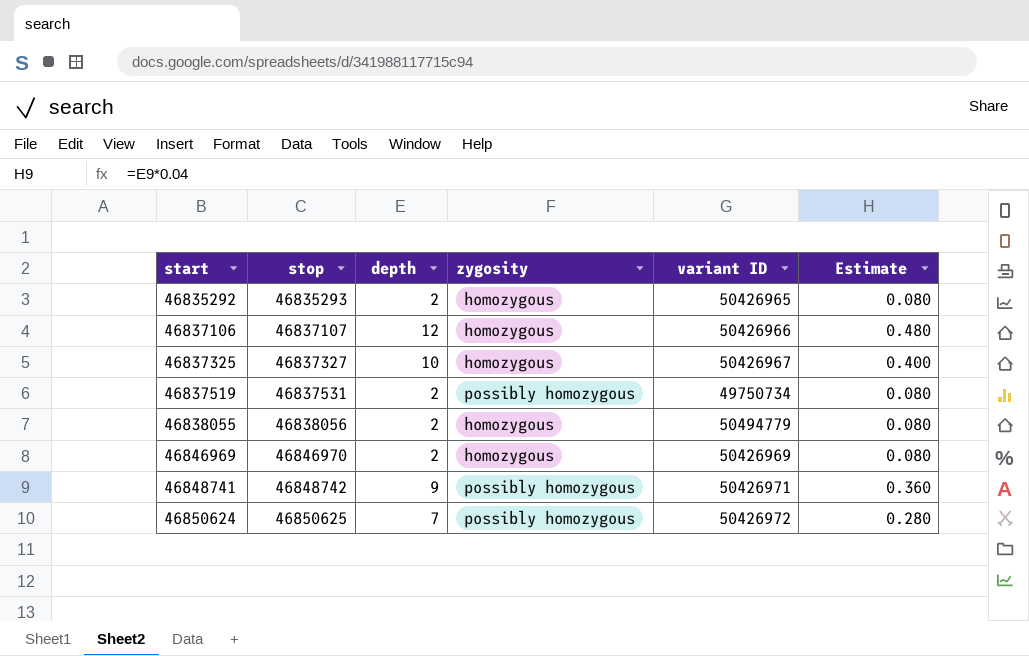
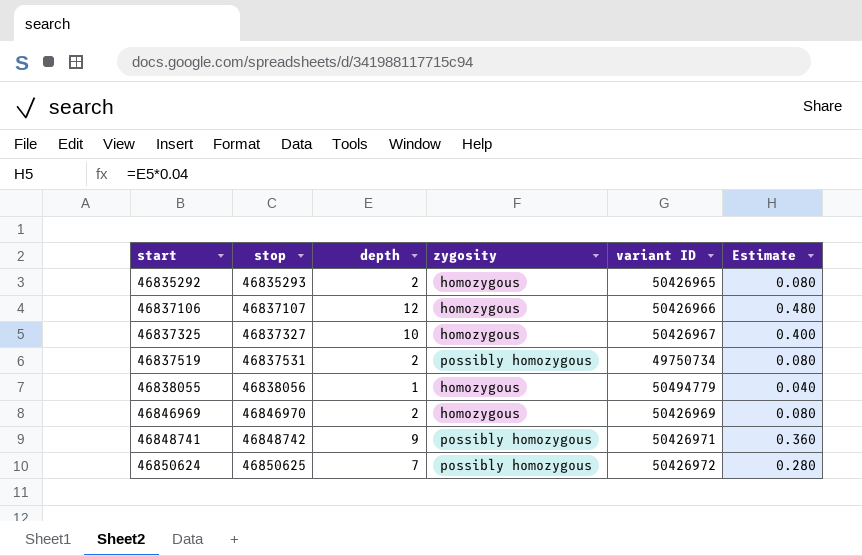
46838055 | depth: 2 -> 1
46838055 | Estimate: 0.080 -> 0.040

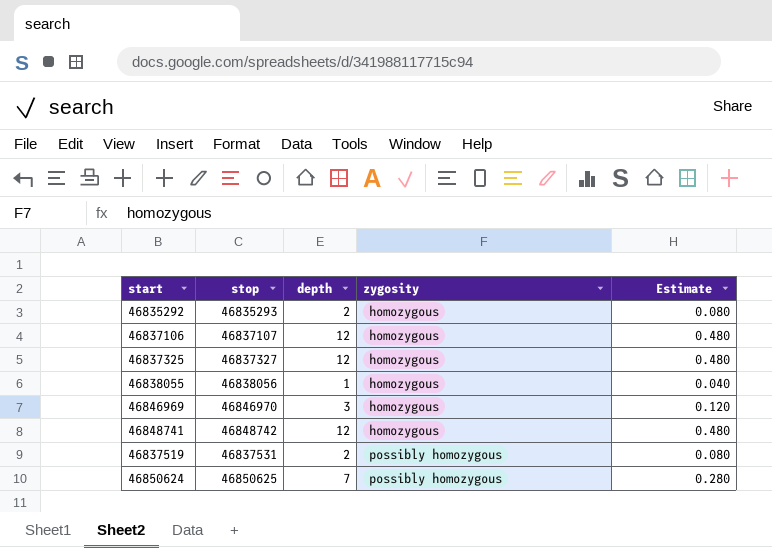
row order: start ascending -> zygosity ascending
column variant ID | position: 5 -> none
46837325 | depth: 10 -> 12
46837325 | Estimate: 0.400 -> 0.480
46846969 | depth: 2 -> 3
46846969 | Estimate: 0.080 -> 0.120
46848741 | depth: 9 -> 12
46848741 | zygosity: possibly homozygous -> homozygous
46848741 | Estimate: 0.360 -> 0.480

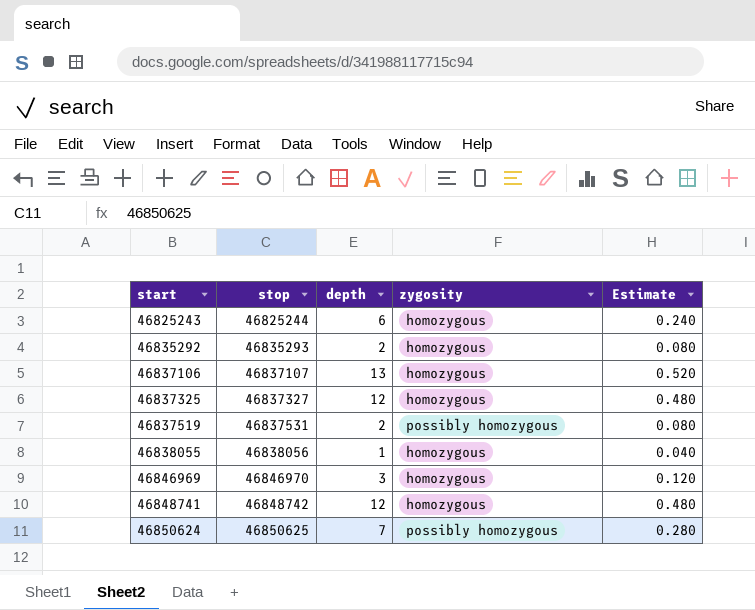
row order: zygosity ascending -> start ascending
row 46825243: none -> 46825244 | 6 | homozygous | 0.240
46837106 | depth: 12 -> 13
46837106 | Estimate: 0.480 -> 0.520

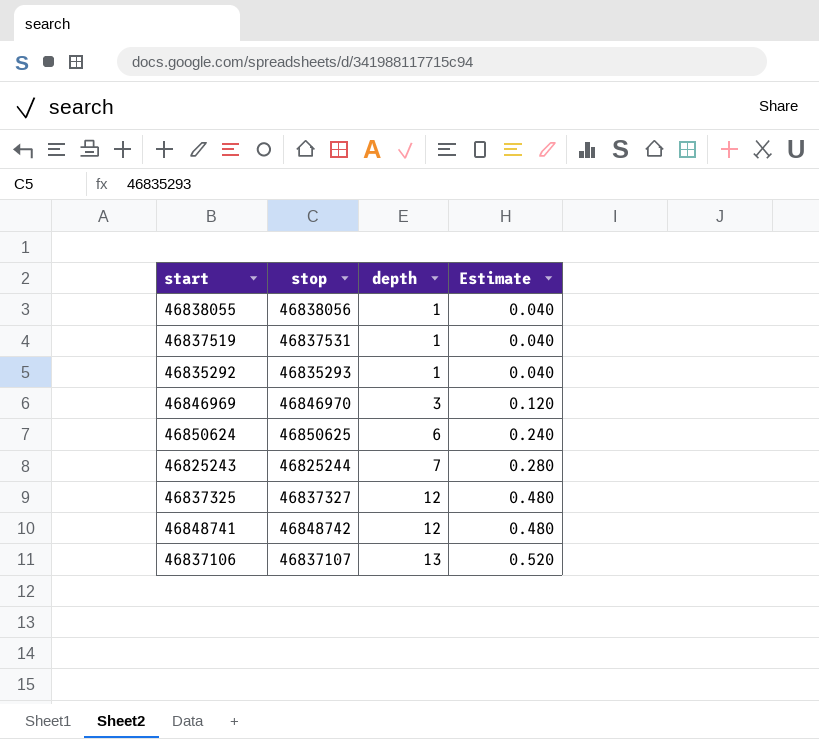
row order: start ascending -> depth ascending
column zygosity | position: 4 -> none
46837519 | depth: 2 -> 1
46837519 | Estimate: 0.080 -> 0.040
46835292 | depth: 2 -> 1
46835292 | Estimate: 0.080 -> 0.040
46850624 | depth: 7 -> 6
46850624 | Estimate: 0.280 -> 0.240
46825243 | depth: 6 -> 7
46825243 | Estimate: 0.240 -> 0.280

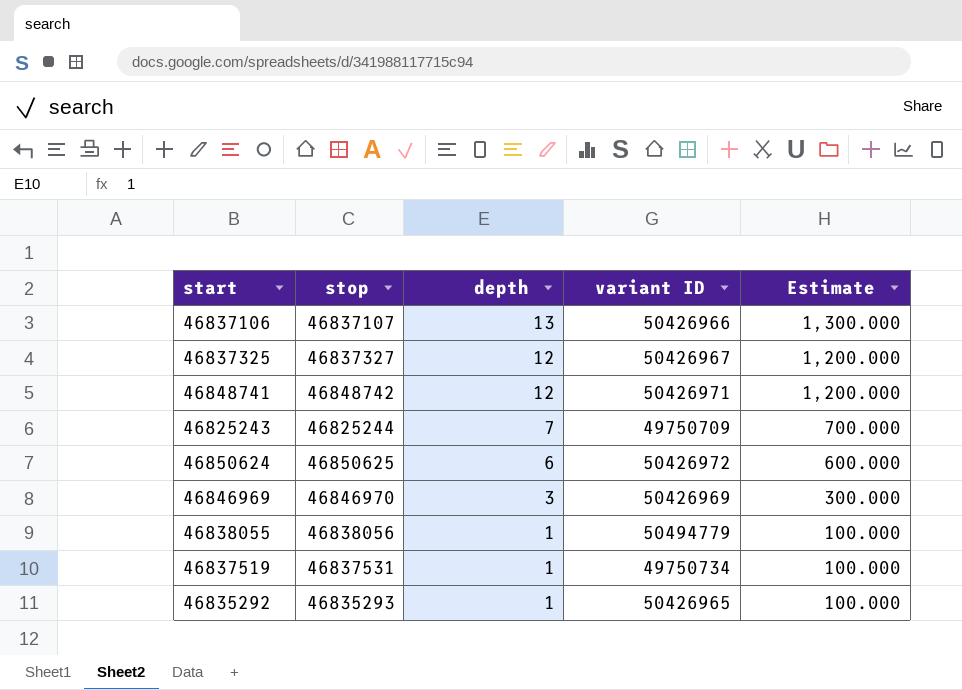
row order: depth ascending -> depth descending
column variant ID | position: none -> 4
column Estimate | formula: [depth] * 0.04 -> [depth] * 100

